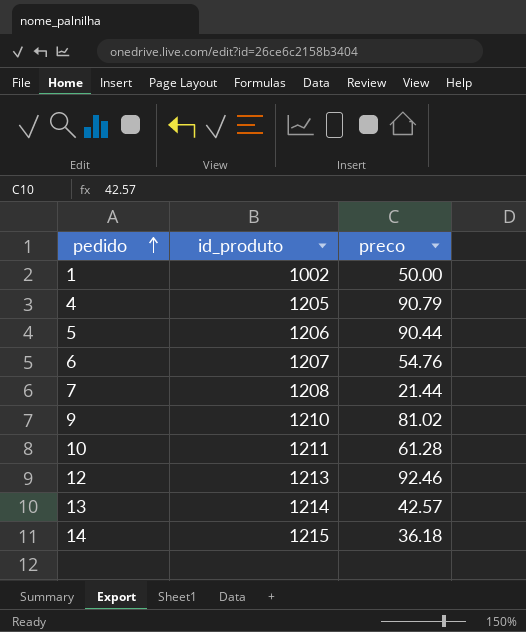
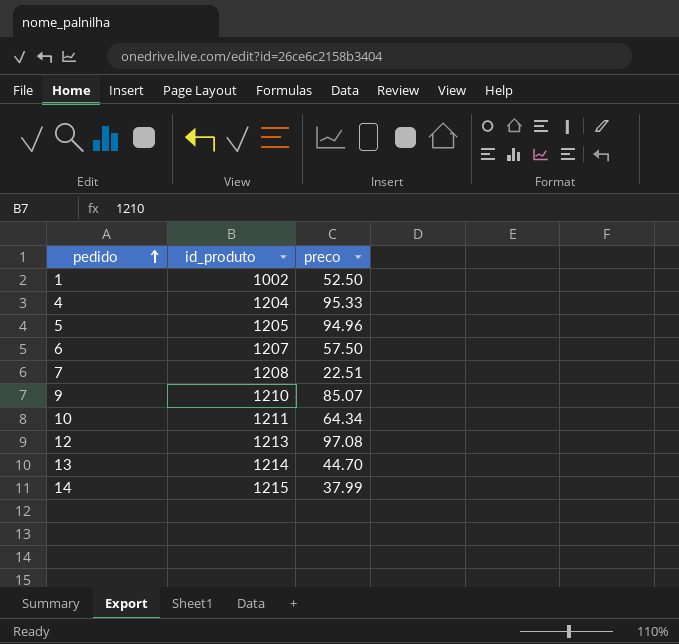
1 | preco: 50.00 -> 52.50
4 | id_produto: 1205 -> 1204
4 | preco: 90.79 -> 95.33
5 | id_produto: 1206 -> 1205
5 | preco: 90.44 -> 94.96
6 | preco: 54.76 -> 57.50
7 | preco: 21.44 -> 22.51
9 | preco: 81.02 -> 85.07
10 | preco: 61.28 -> 64.34
12 | preco: 92.46 -> 97.08
13 | preco: 42.57 -> 44.70
14 | preco: 36.18 -> 37.99

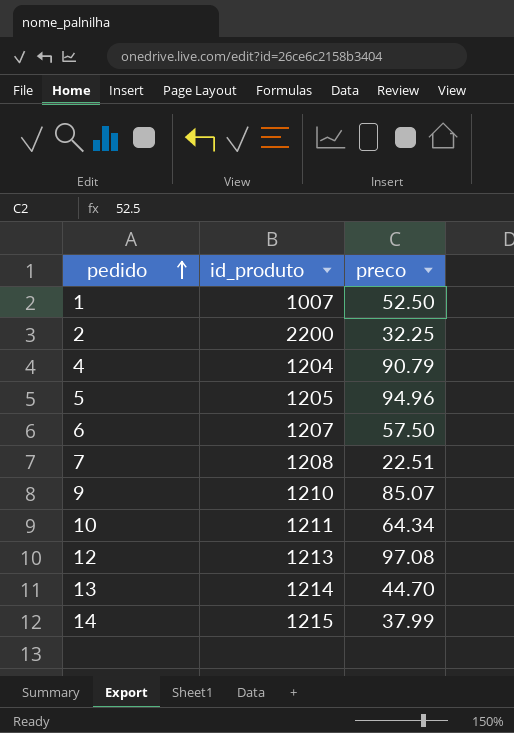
1 | id_produto: 1002 -> 1007
row 2: none -> 2200 | 32.25
4 | preco: 95.33 -> 90.79

